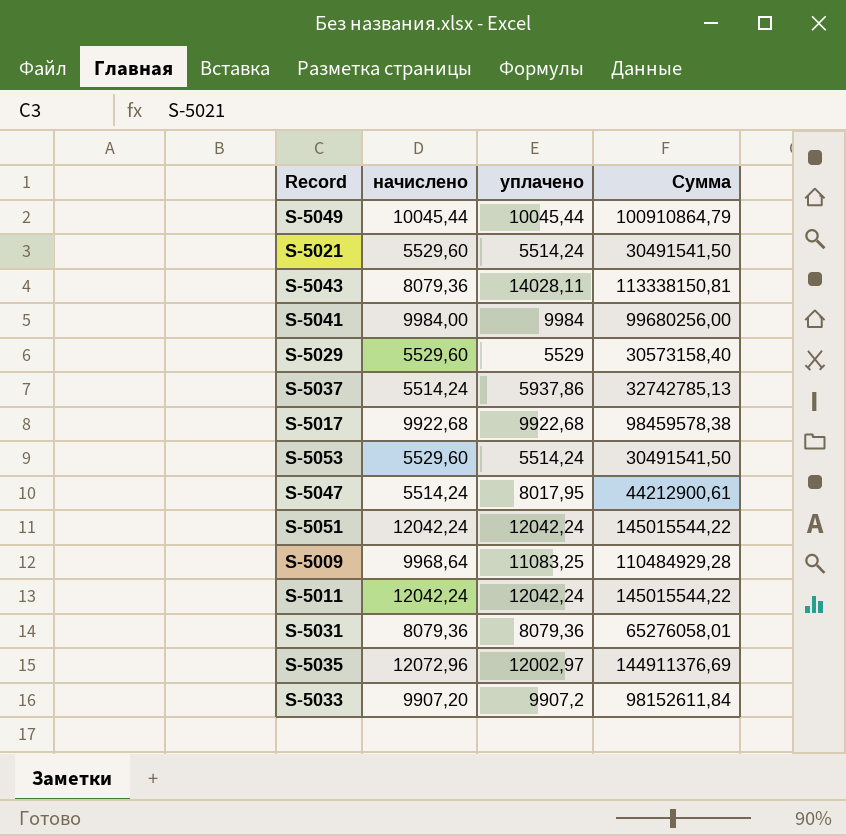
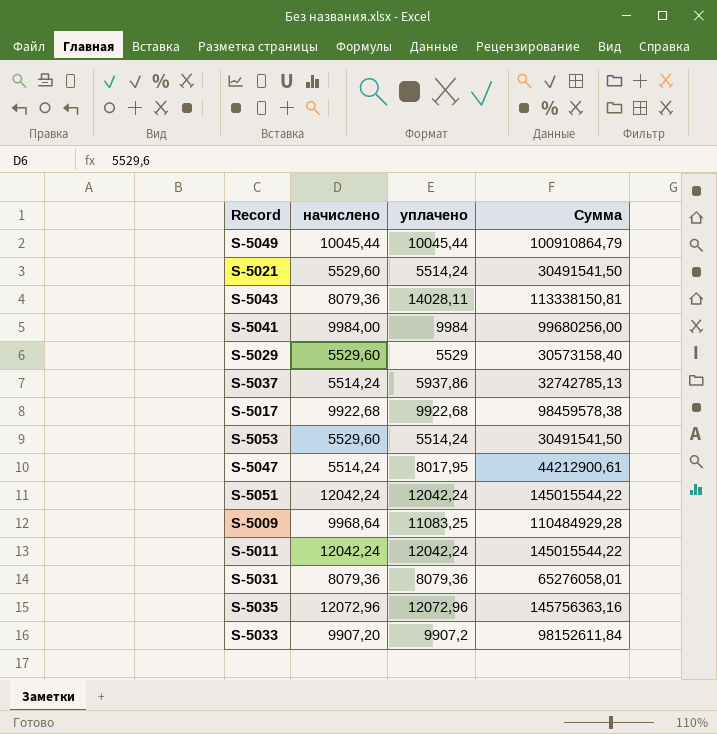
S-5035 | уплачено: 12002,97 -> 12072,96
S-5035 | Сумма: 144911376,69 -> 145756363,16

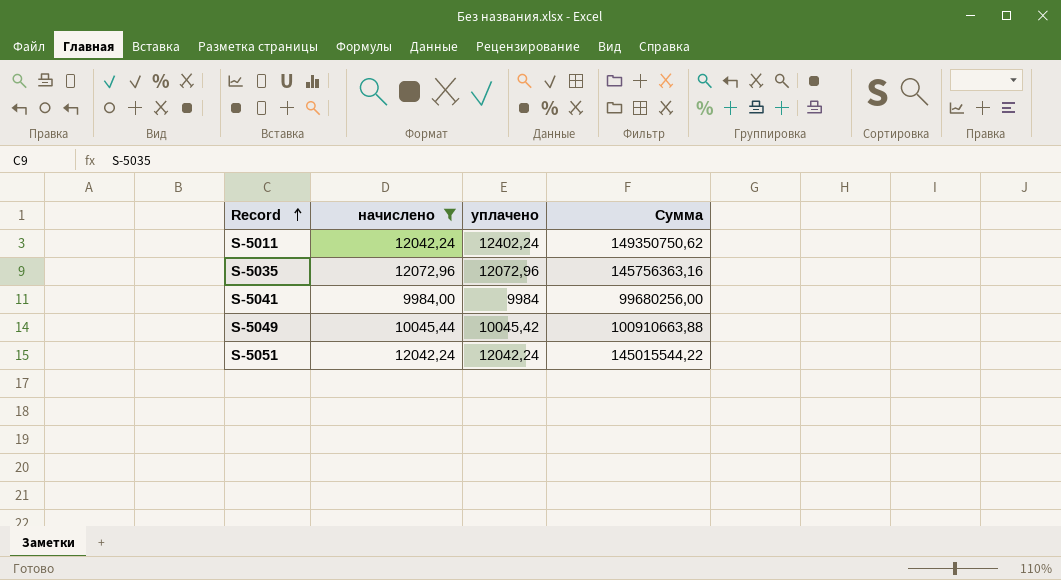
filter: none -> начислено >= 9984,00
row order: none -> Record ascending
S-5011 | уплачено: 12042,24 -> 12402,24
S-5011 | Сумма: 145015544,22 -> 149350750,62
S-5049 | уплачено: 10045,44 -> 10045,42
S-5049 | Сумма: 100910864,79 -> 100910663,88

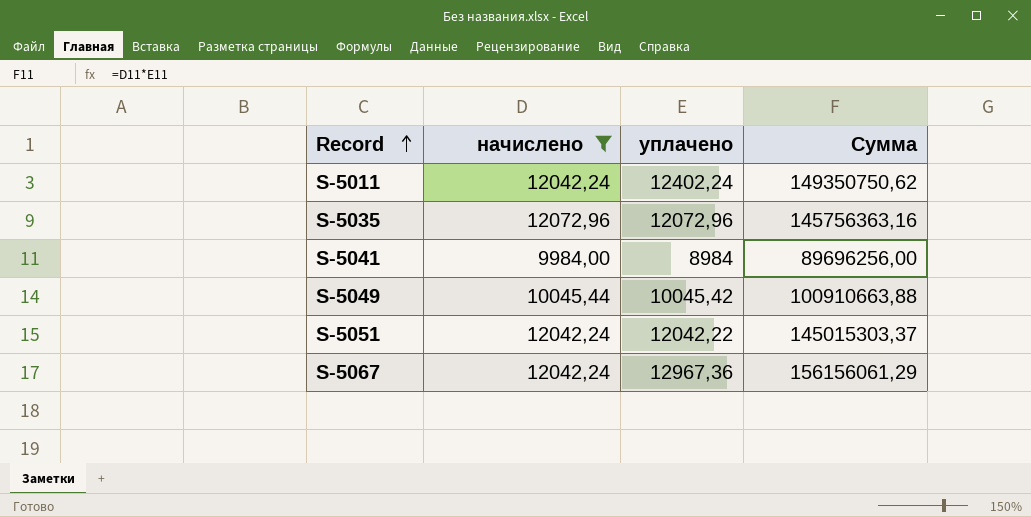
S-5041 | уплачено: 9984 -> 8984
S-5041 | Сумма: 99680256,00 -> 89696256,00
S-5051 | уплачено: 12042,24 -> 12042,22
S-5051 | Сумма: 145015544,22 -> 145015303,37
row S-5067: none -> 12042,24 | 12967,36 | 156156061,29

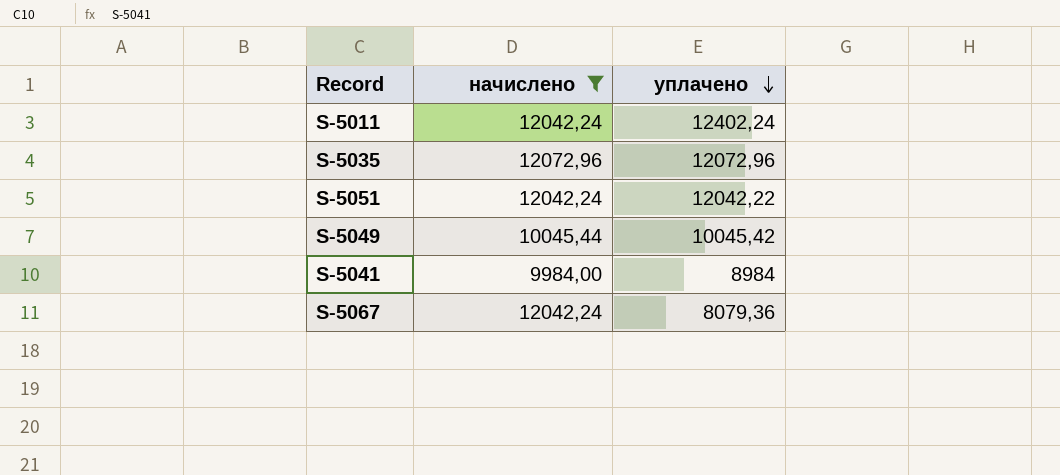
row order: Record ascending -> уплачено descending
column Сумма | formula: [начислено] * [уплачено] -> none
S-5067 | уплачено: 12967,36 -> 8079,36

